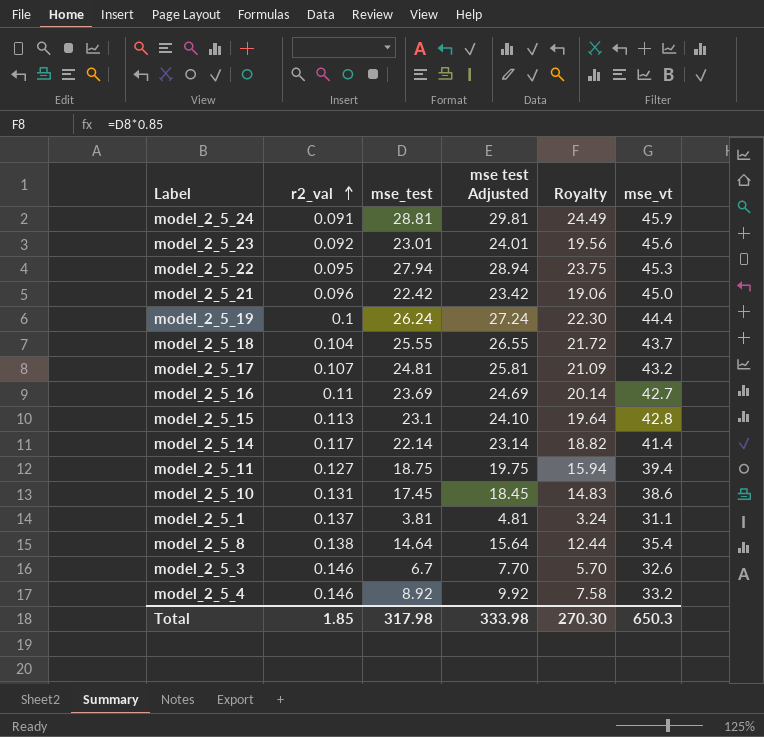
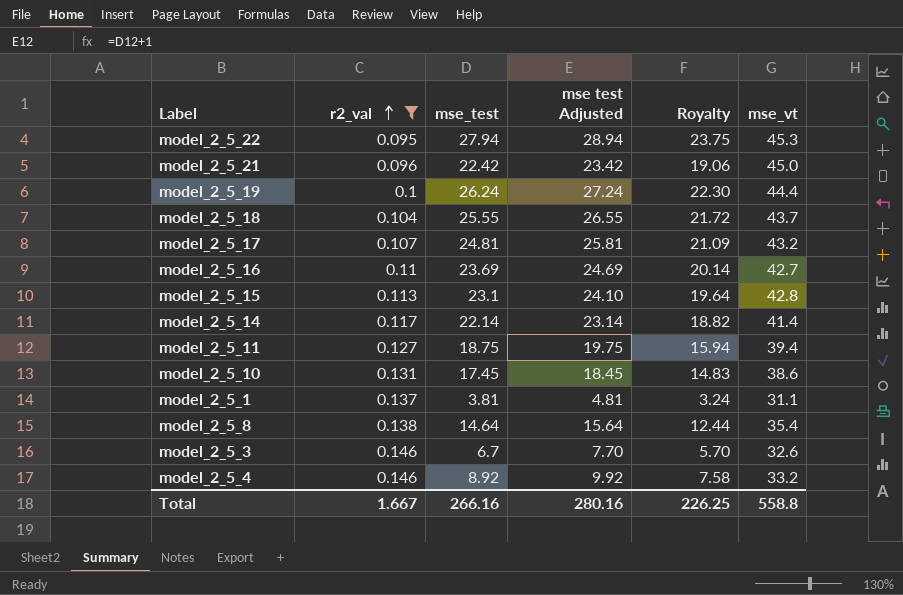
filter: none -> r2_val >= 0.095
Total | r2_val: 1.85 -> 1.667
Total | mse_test: 317.98 -> 266.16
Total | mse test Adjusted: 333.98 -> 280.16
Total | Royalty: 270.30 -> 226.25
Total | mse_vt: 650.3 -> 558.8

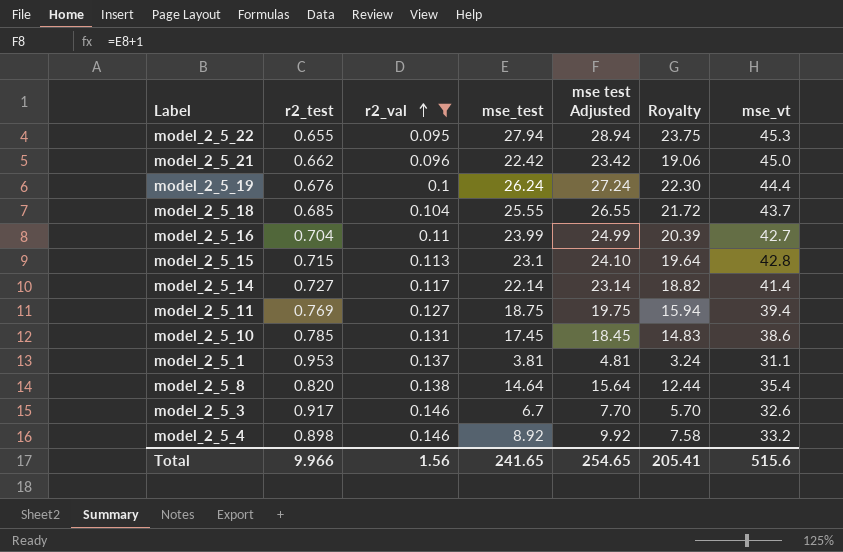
column r2_test | position: none -> 2
row model_2_5_17: 0.107 | 24.81 | 25.81 | 21.09 | 43.2 -> none
model_2_5_16 | mse_test: 23.69 -> 23.99
model_2_5_16 | mse test Adjusted: 24.69 -> 24.99
model_2_5_16 | Royalty: 20.14 -> 20.39
Total | r2_val: 1.667 -> 1.56
Total | mse_test: 266.16 -> 241.65
Total | mse test Adjusted: 280.16 -> 254.65
Total | Royalty: 226.25 -> 205.41
Total | mse_vt: 558.8 -> 515.6

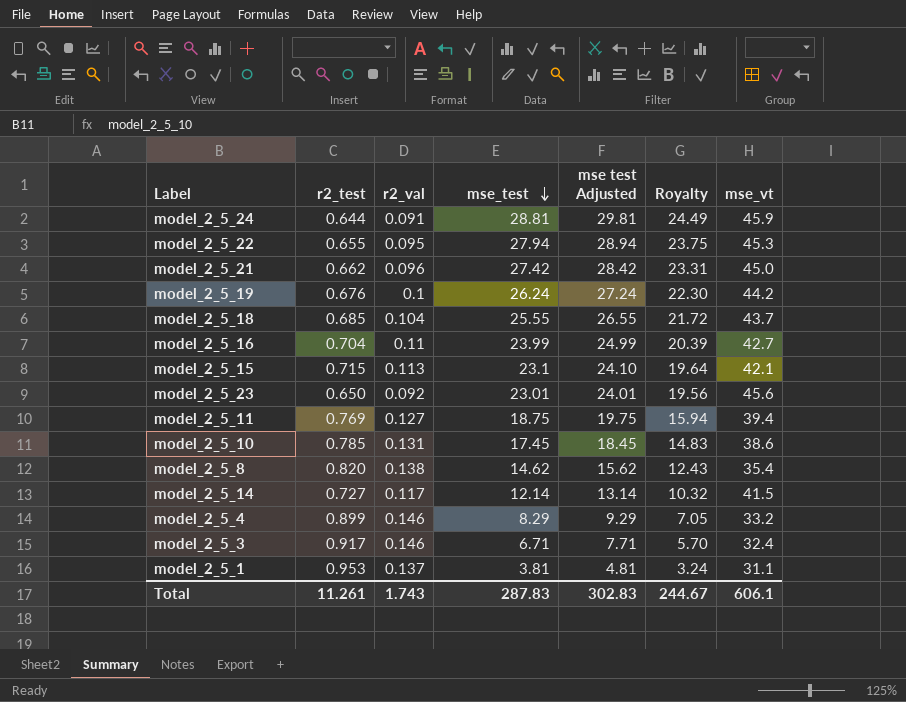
filter: r2_val >= 0.095 -> none
row order: r2_val ascending -> mse_test descending
model_2_5_21 | mse_test: 22.42 -> 27.42
model_2_5_21 | mse test Adjusted: 23.42 -> 28.42
model_2_5_21 | Royalty: 19.06 -> 23.31
model_2_5_19 | mse_vt: 44.4 -> 44.2
model_2_5_15 | mse_vt: 42.8 -> 42.1
model_2_5_8 | mse_test: 14.64 -> 14.62
model_2_5_8 | mse test Adjusted: 15.64 -> 15.62
model_2_5_8 | Royalty: 12.44 -> 12.43
model_2_5_14 | mse_test: 22.14 -> 12.14
model_2_5_14 | mse test Adjusted: 23.14 -> 13.14
model_2_5_14 | Royalty: 18.82 -> 10.32
model_2_5_14 | mse_vt: 41.4 -> 41.5
model_2_5_4 | r2_test: 0.898 -> 0.899
model_2_5_4 | mse_test: 8.92 -> 8.29
model_2_5_4 | mse test Adjusted: 9.92 -> 9.29
model_2_5_4 | Royalty: 7.58 -> 7.05
model_2_5_3 | mse_test: 6.7 -> 6.71
model_2_5_3 | mse test Adjusted: 7.70 -> 7.71
model_2_5_3 | mse_vt: 32.6 -> 32.4
Total | r2_test: 9.966 -> 11.261
Total | r2_val: 1.56 -> 1.743
Total | mse_test: 241.65 -> 287.83
Total | mse test Adjusted: 254.65 -> 302.83
Total | Royalty: 205.41 -> 244.67
Total | mse_vt: 515.6 -> 606.1

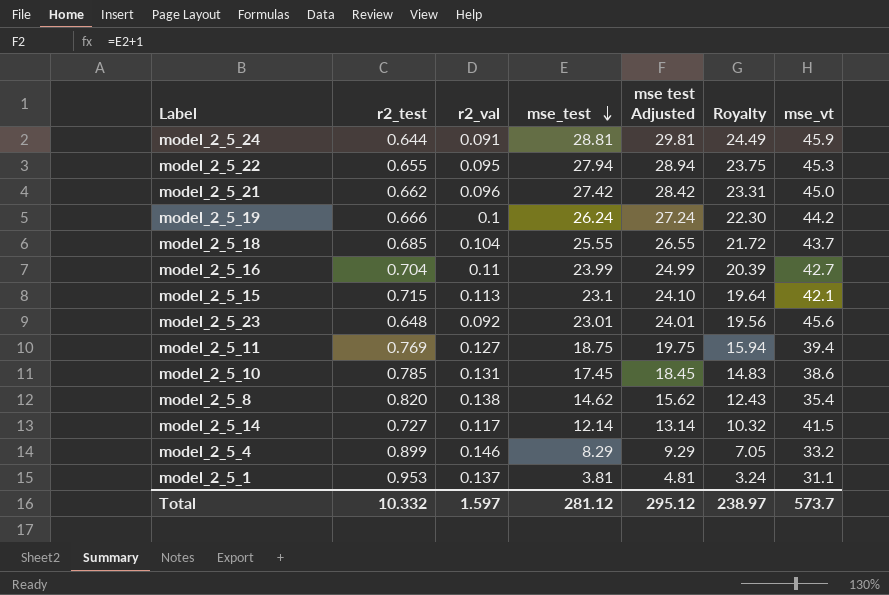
row model_2_5_3: 0.917 | 0.146 | 6.71 | 7.71 | 5.70 | 32.4 -> none
model_2_5_19 | r2_test: 0.676 -> 0.666
model_2_5_23 | r2_test: 0.650 -> 0.648
Total | r2_test: 11.261 -> 10.332
Total | r2_val: 1.743 -> 1.597
Total | mse_test: 287.83 -> 281.12
Total | mse test Adjusted: 302.83 -> 295.12
Total | Royalty: 244.67 -> 238.97
Total | mse_vt: 606.1 -> 573.7

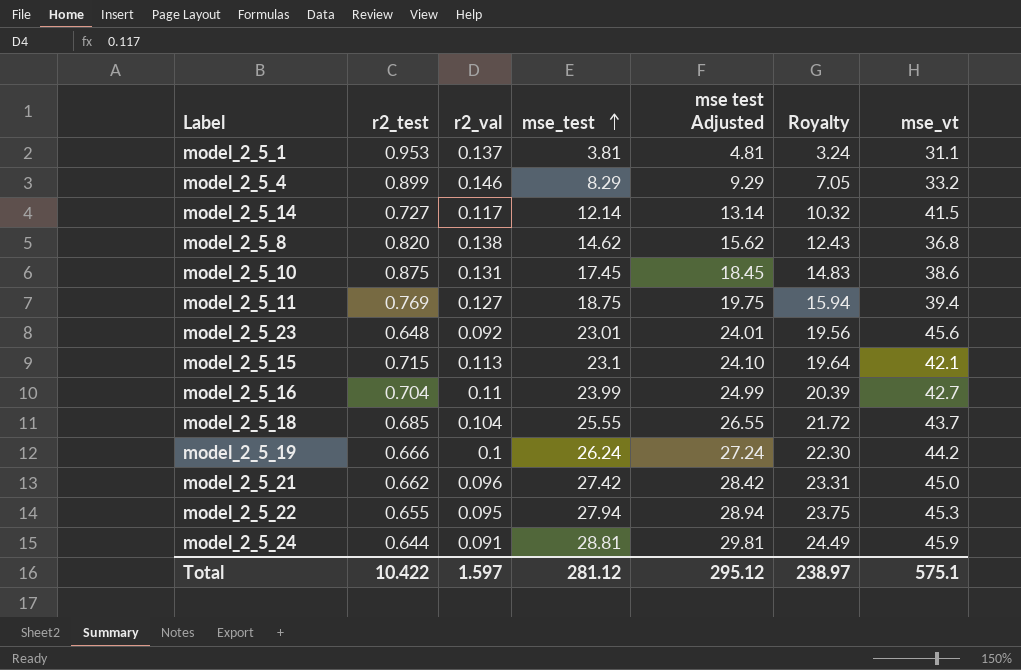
row order: mse_test descending -> mse_test ascending
model_2_5_8 | mse_vt: 35.4 -> 36.8
model_2_5_10 | r2_test: 0.785 -> 0.875
Total | r2_test: 10.332 -> 10.422
Total | mse_vt: 573.7 -> 575.1

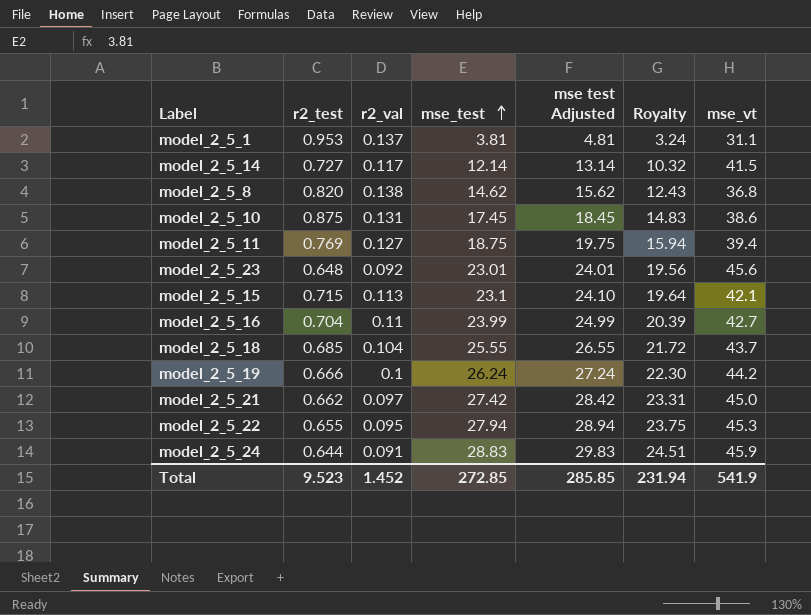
row model_2_5_4: 0.899 | 0.146 | 8.29 | 9.29 | 7.05 | 33.2 -> none
model_2_5_21 | r2_val: 0.096 -> 0.097
model_2_5_24 | mse_test: 28.81 -> 28.83
model_2_5_24 | mse test Adjusted: 29.81 -> 29.83
model_2_5_24 | Royalty: 24.49 -> 24.51
Total | r2_test: 10.422 -> 9.523
Total | r2_val: 1.597 -> 1.452
Total | mse_test: 281.12 -> 272.85
Total | mse test Adjusted: 295.12 -> 285.85
Total | Royalty: 238.97 -> 231.94
Total | mse_vt: 575.1 -> 541.9

